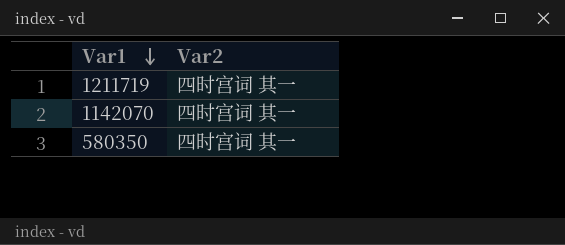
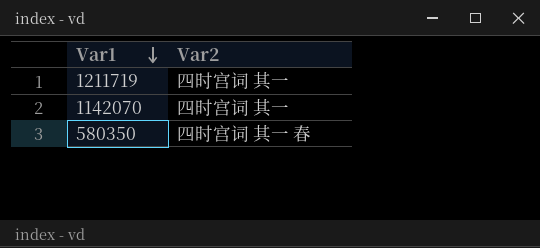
580350 | Var2: 四时宫词 其一 -> 四时宫词 其一 春

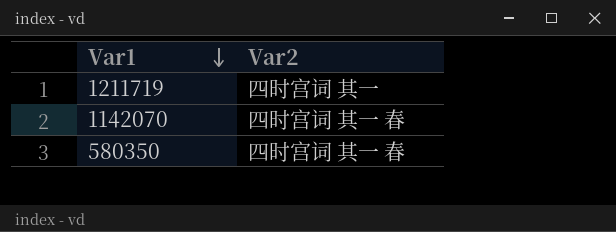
1142070 | Var2: 四时宫词 其一 -> 四时宫词 其一 春

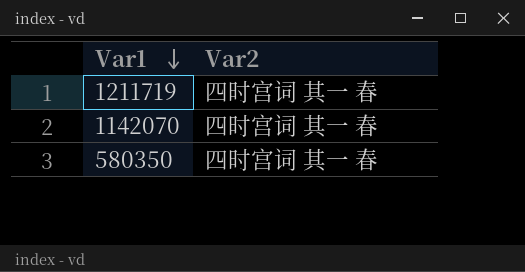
1211719 | Var2: 四时宫词 其一 -> 四时宫词 其一 春

